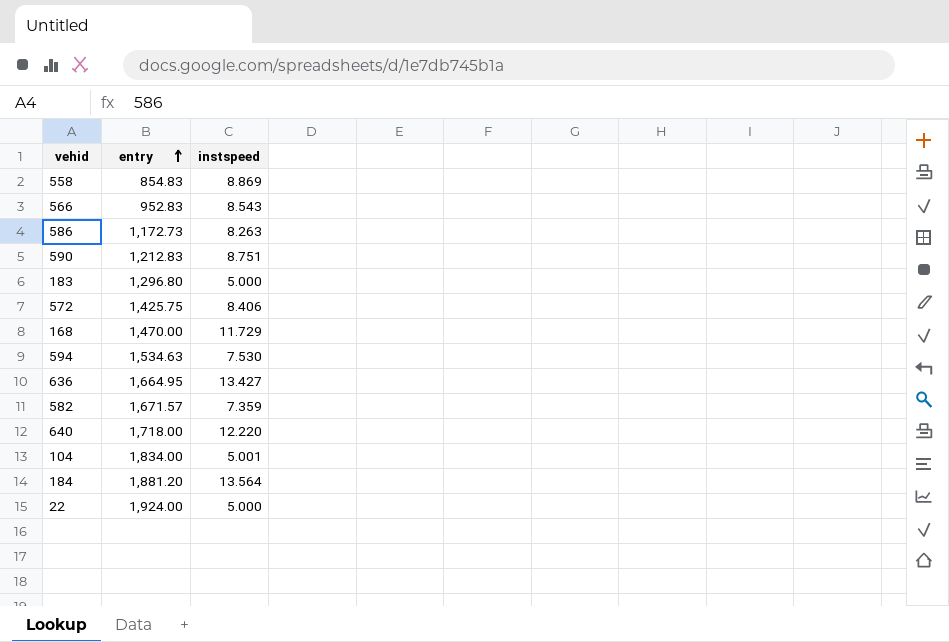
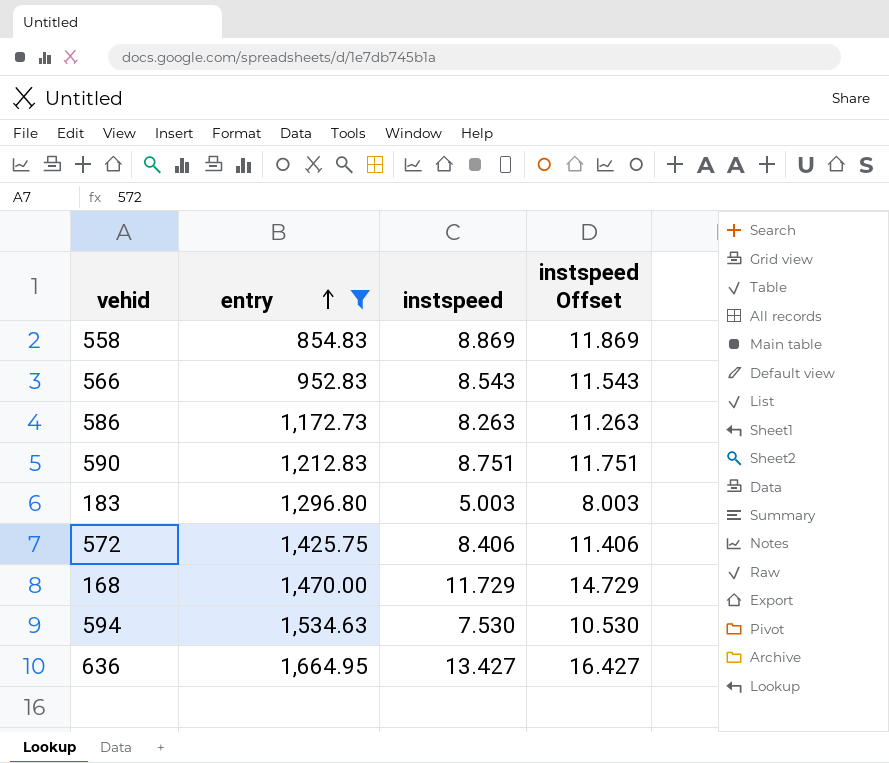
filter: none -> entry <= 1,664.95
column instspeed Offset | formula: none -> [instspeed] + 3
183 | instspeed: 5.000 -> 5.003

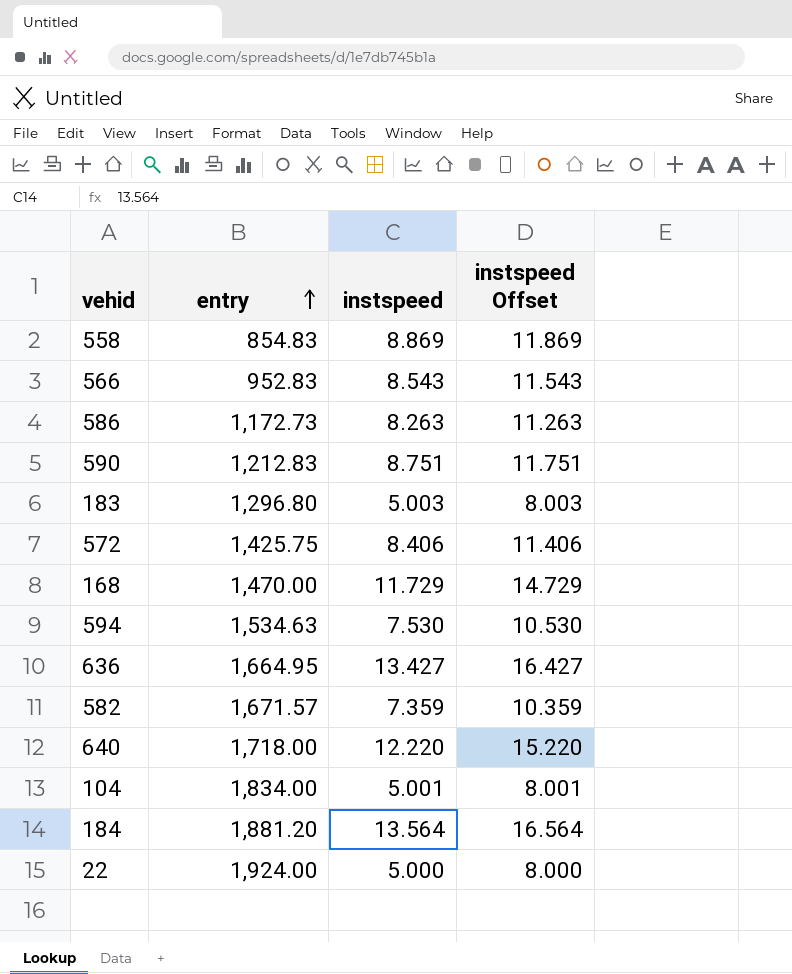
filter: entry <= 1,664.95 -> none

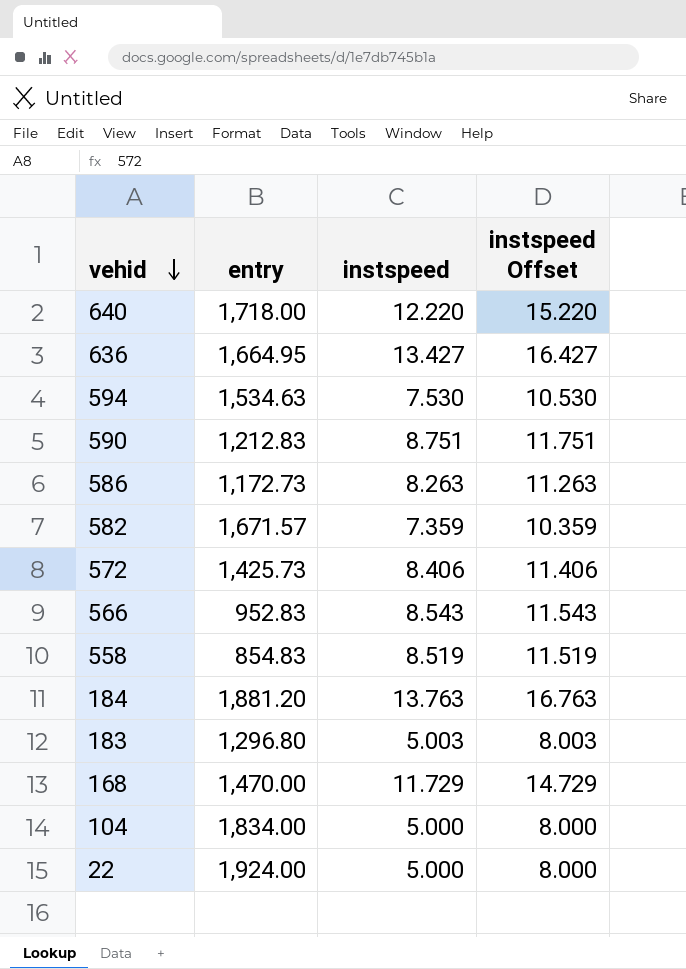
row order: entry ascending -> vehid descending
572 | entry: 1,425.75 -> 1,425.73
558 | instspeed: 8.869 -> 8.519
558 | instspeed Offset: 11.869 -> 11.519
184 | instspeed: 13.564 -> 13.763
184 | instspeed Offset: 16.564 -> 16.763
104 | instspeed: 5.001 -> 5.000
104 | instspeed Offset: 8.001 -> 8.000

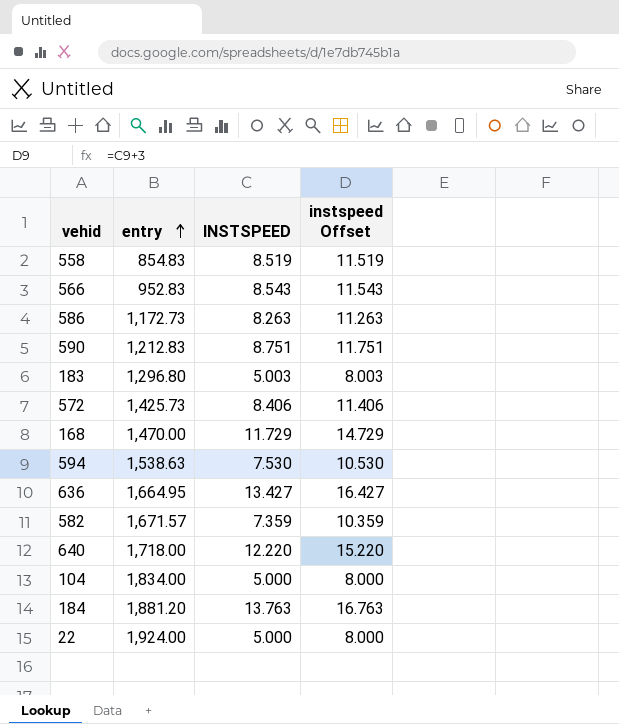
row order: vehid descending -> entry ascending
column name: instspeed -> INSTSPEED
594 | entry: 1,534.63 -> 1,538.63

